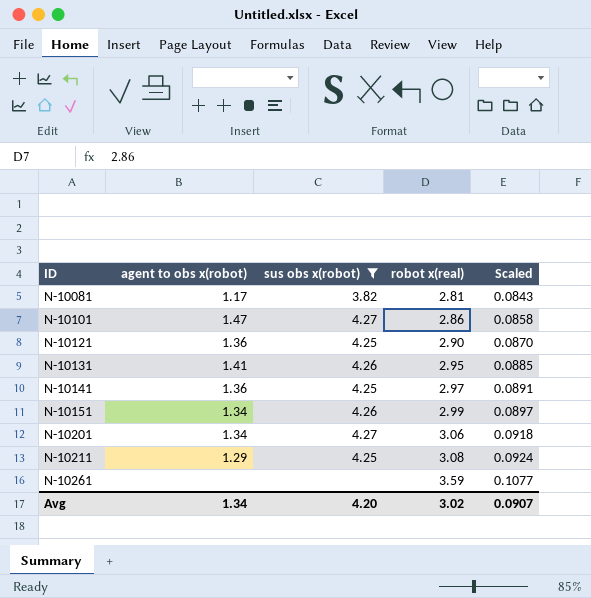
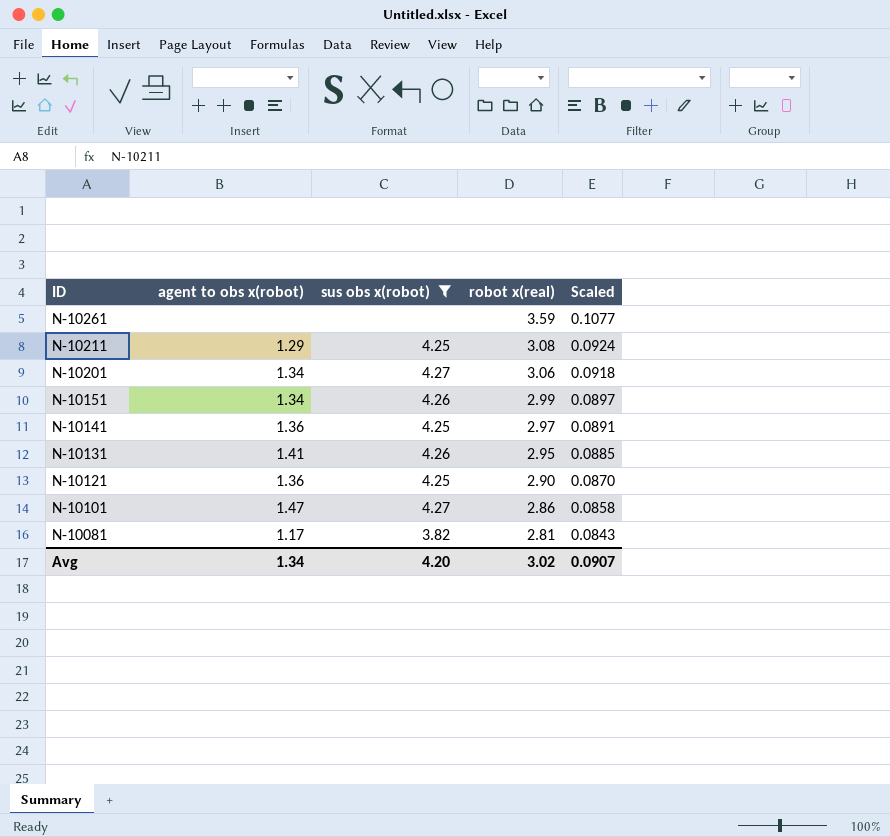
row order: ID ascending -> ID descending

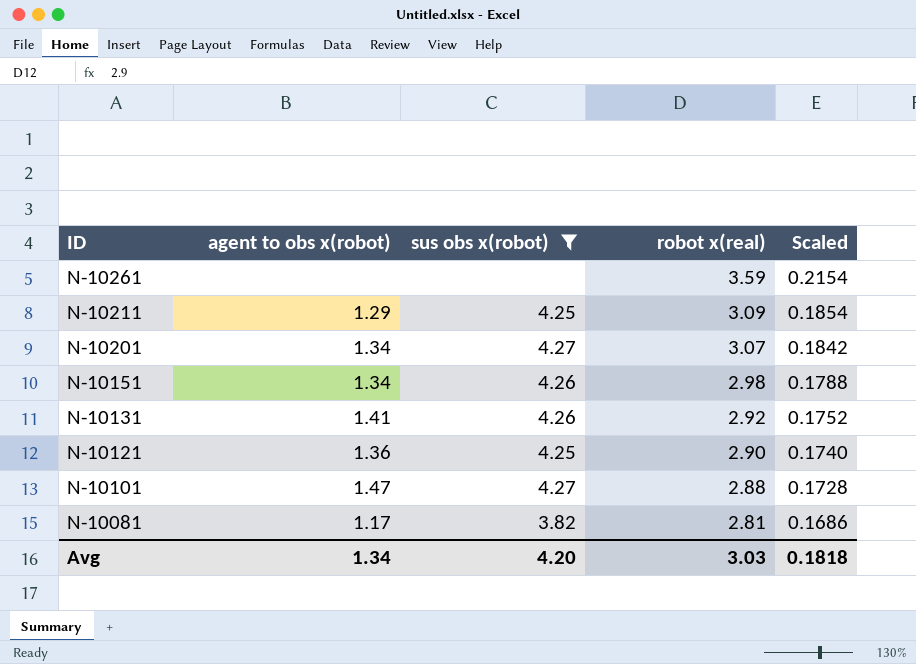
column Scaled | formula: [robot x(real)] * 0.03 -> [robot x(real)] * 0.06
row N-10141: 1.36 | 4.25 | 2.97 | 0.0891 -> none
N-10211 | robot x(real): 3.08 -> 3.09
N-10201 | robot x(real): 3.06 -> 3.07
N-10151 | robot x(real): 2.99 -> 2.98
N-10131 | robot x(real): 2.95 -> 2.92
N-10101 | robot x(real): 2.86 -> 2.88
Avg | robot x(real): 3.02 -> 3.03
Avg | Scaled: 0.0907 -> 0.1818

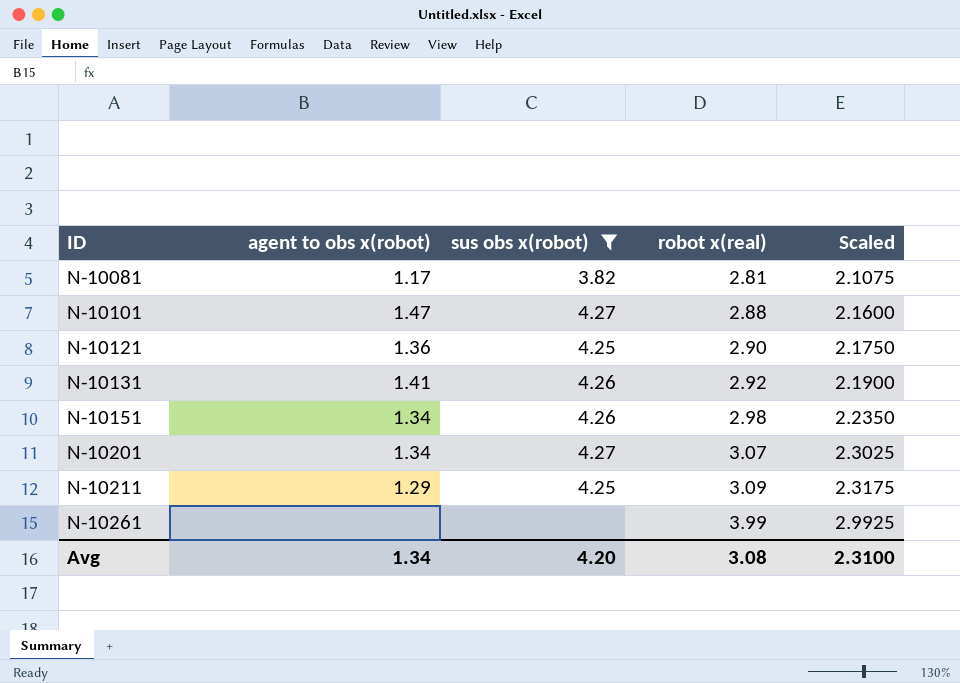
row order: ID descending -> ID ascending
column Scaled | formula: [robot x(real)] * 0.06 -> [robot x(real)] * 0.75
N-10261 | robot x(real): 3.59 -> 3.99
Avg | robot x(real): 3.03 -> 3.08
Avg | Scaled: 0.1818 -> 2.3100

